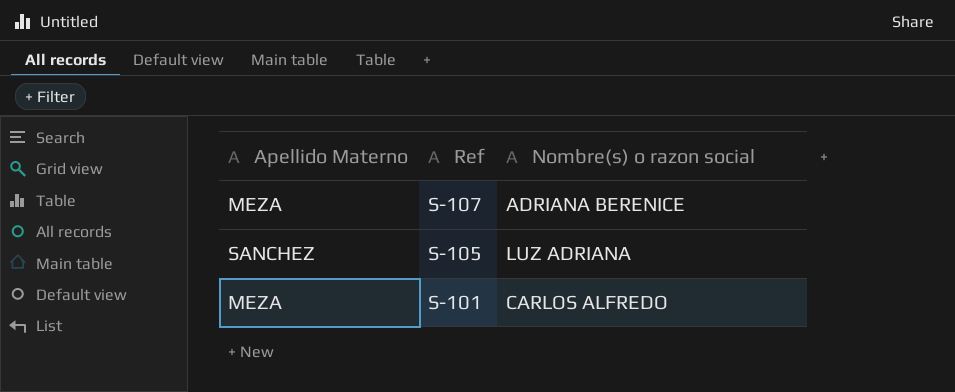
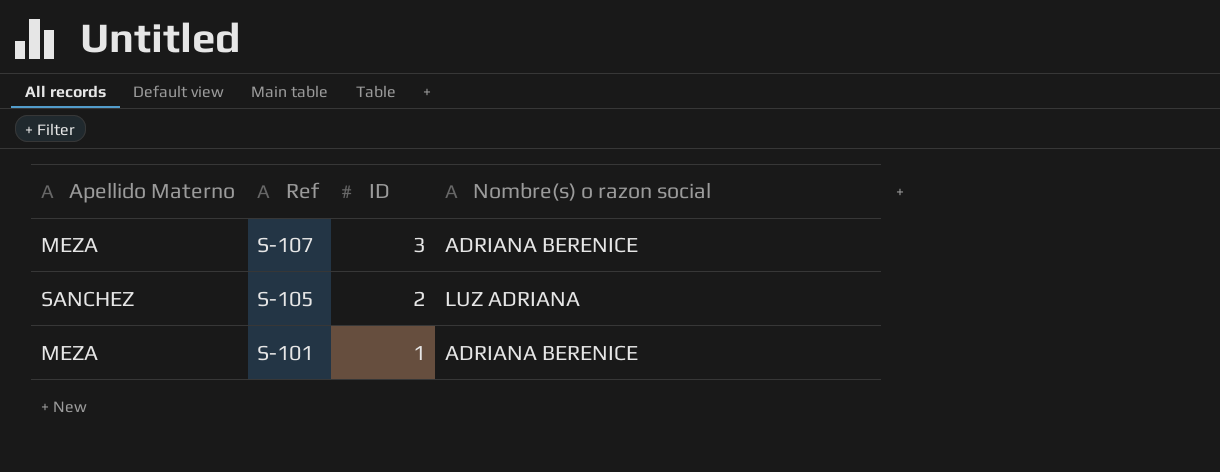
column ID | position: none -> 3
S-101 | Nombre(s) o razon social: CARLOS ALFREDO -> ADRIANA BERENICE

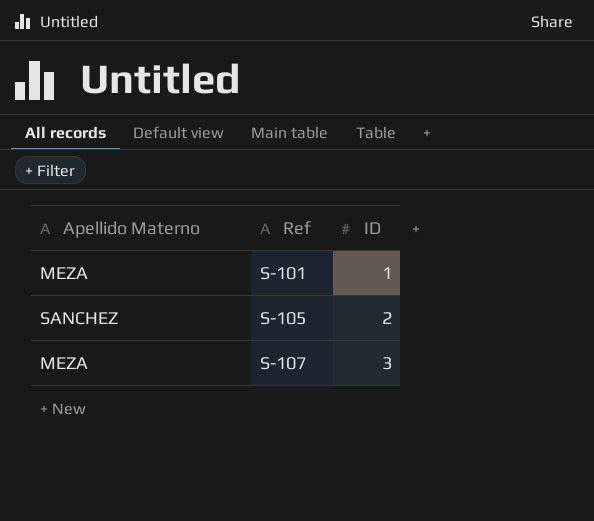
row order: Ref descending -> Ref ascending
column Nombre(s) o razon social | position: 4 -> none

